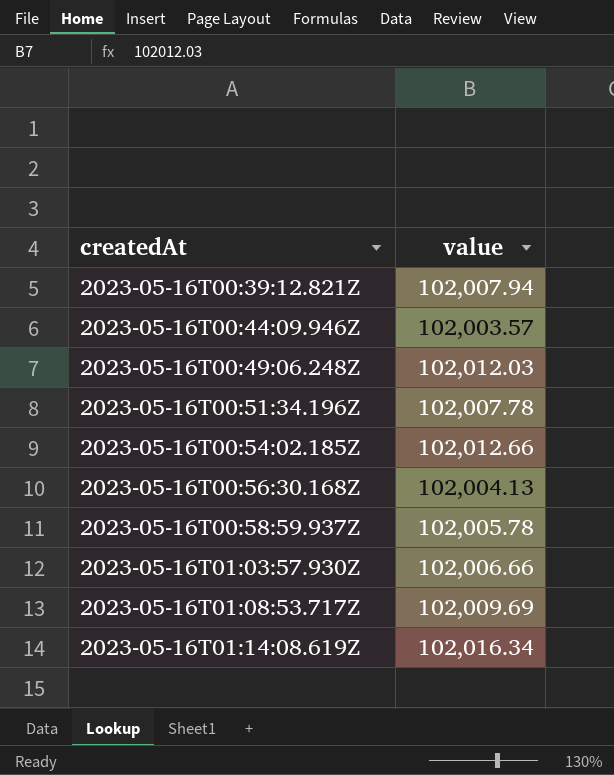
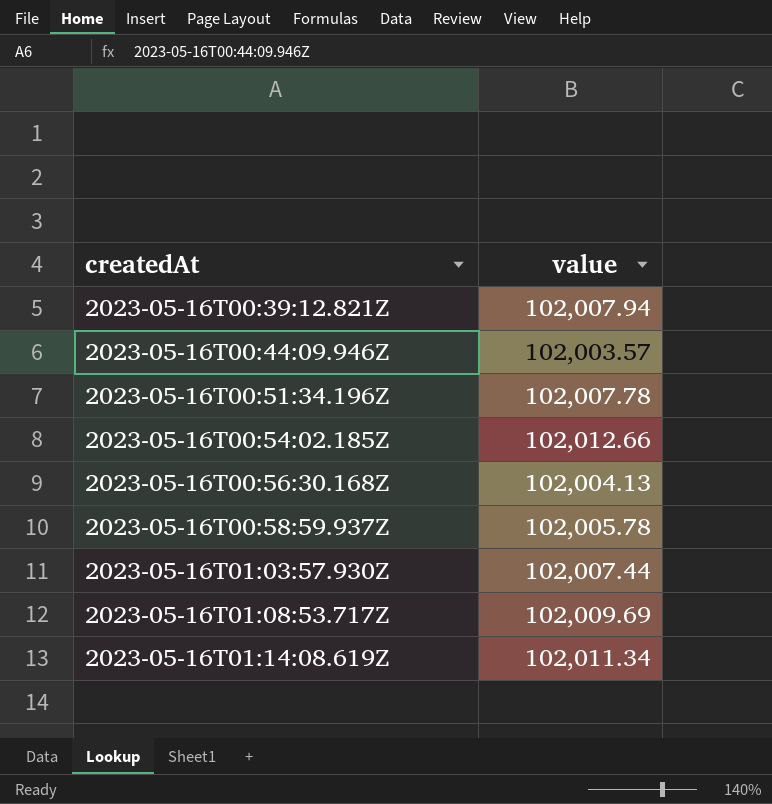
row 2023-05-16T00:49:06.248Z: 102,012.03 -> none
2023-05-16T01:03:57.930Z | value: 102,006.66 -> 102,007.44
2023-05-16T01:14:08.619Z | value: 102,016.34 -> 102,011.34

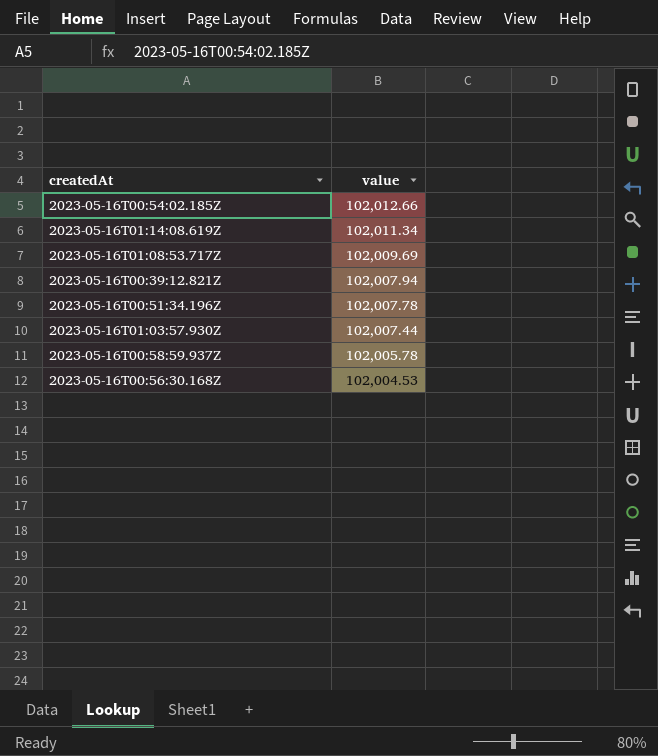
row order: createdAt ascending -> value descending
row 2023-05-16T00:44:09.946Z: 102,003.57 -> none
2023-05-16T00:56:30.168Z | value: 102,004.13 -> 102,004.53

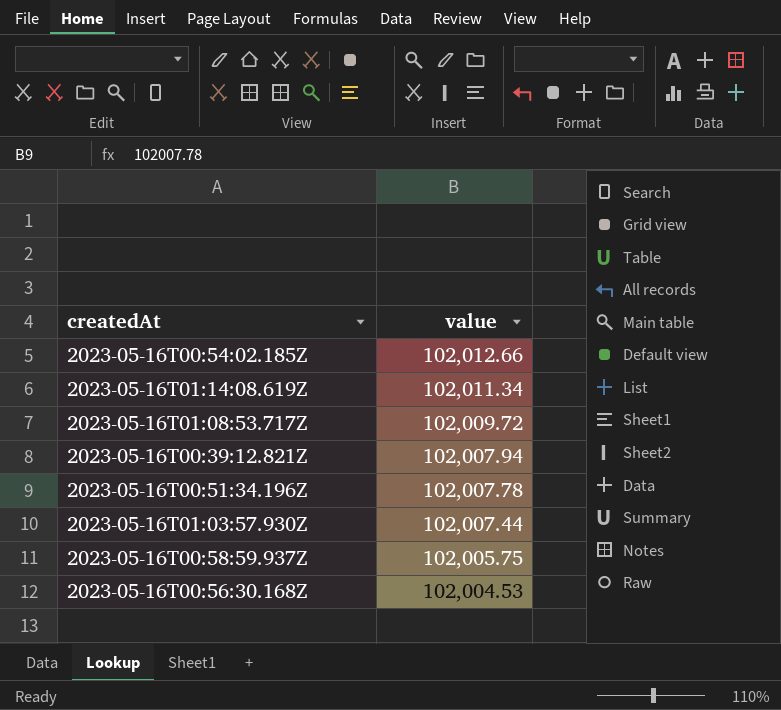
2023-05-16T01:08:53.717Z | value: 102,009.69 -> 102,009.72
2023-05-16T00:58:59.937Z | value: 102,005.78 -> 102,005.75

